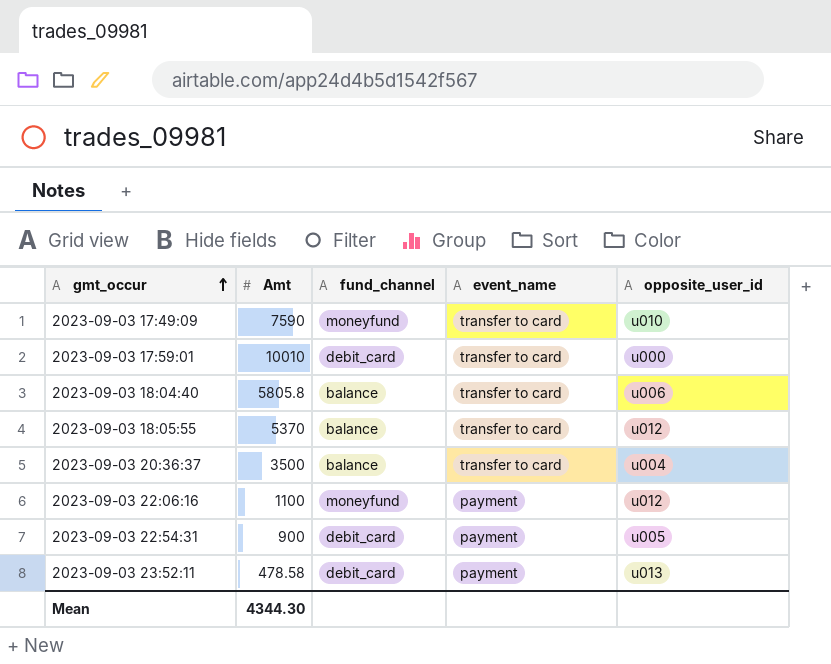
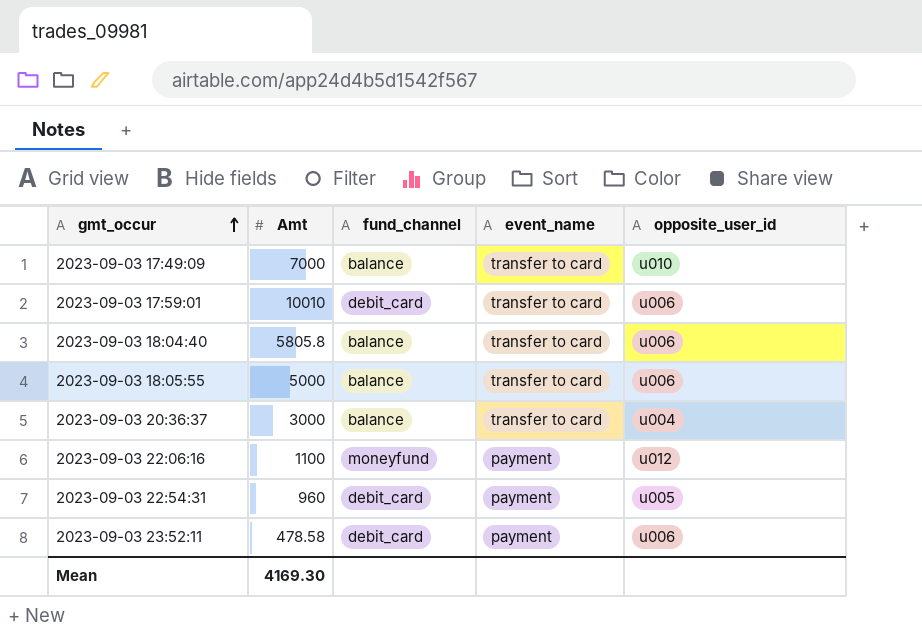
2023-09-03 17:49:09 | Amt: 7590 -> 7000
2023-09-03 17:49:09 | fund_channel: moneyfund -> balance
2023-09-03 17:59:01 | opposite_user_id: u000 -> u006
2023-09-03 18:05:55 | Amt: 5370 -> 5000
2023-09-03 18:05:55 | opposite_user_id: u012 -> u006
2023-09-03 20:36:37 | Amt: 3500 -> 3000
2023-09-03 22:54:31 | Amt: 900 -> 960
2023-09-03 23:52:11 | opposite_user_id: u013 -> u006
Mean | Amt: 4344.30 -> 4169.30

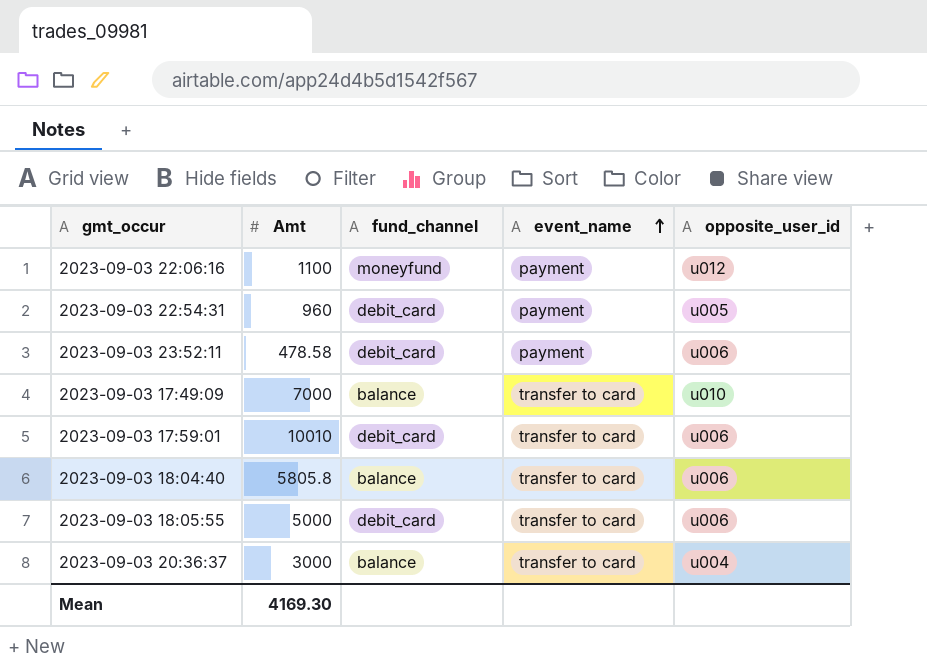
row order: gmt_occur ascending -> event_name ascending
2023-09-03 18:05:55 | fund_channel: balance -> debit_card

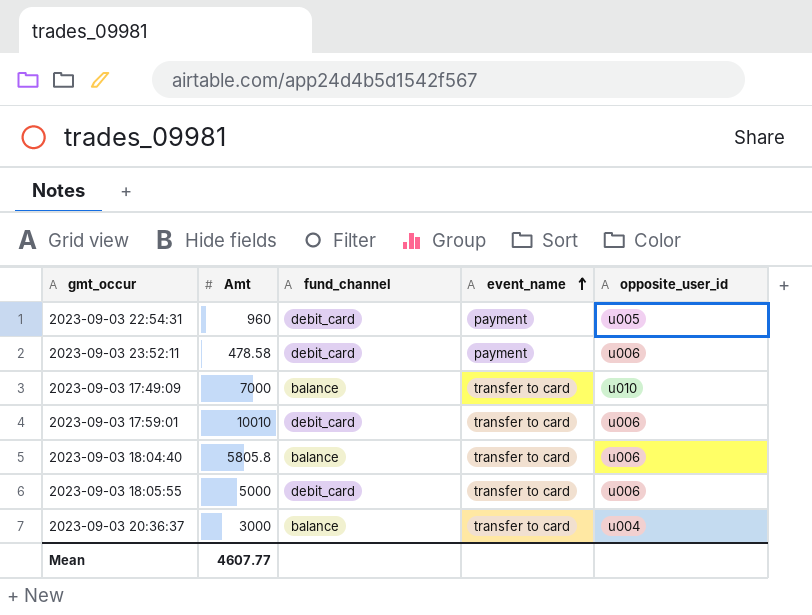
row 2023-09-03 22:06:16: 1100 | moneyfund | payment | u012 -> none
Mean | Amt: 4169.30 -> 4607.77

